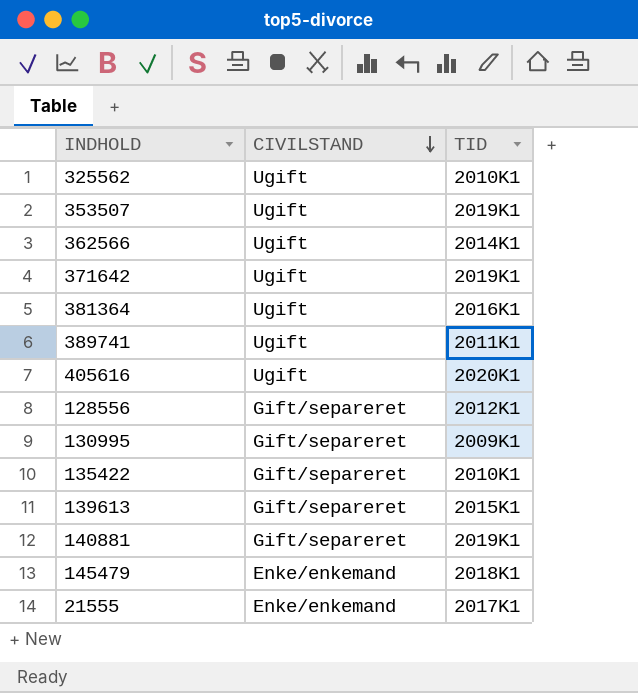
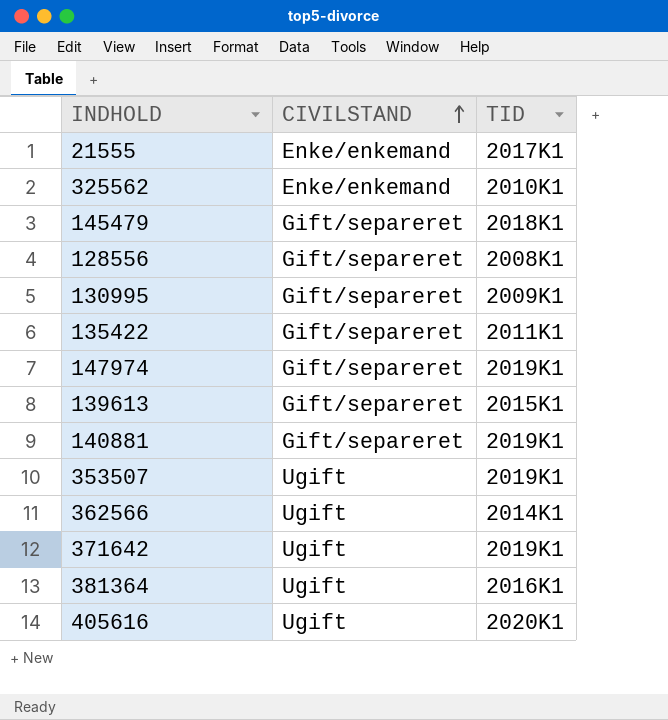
row order: CIVILSTAND descending -> CIVILSTAND ascending
row 389741: Ugift | 2011K1 -> none
325562 | CIVILSTAND: Ugift -> Enke/enkemand
145479 | CIVILSTAND: Enke/enkemand -> Gift/separeret
128556 | TID: 2012K1 -> 2008K1
135422 | TID: 2010K1 -> 2011K1
row 147974: none -> Gift/separeret | 2019K1

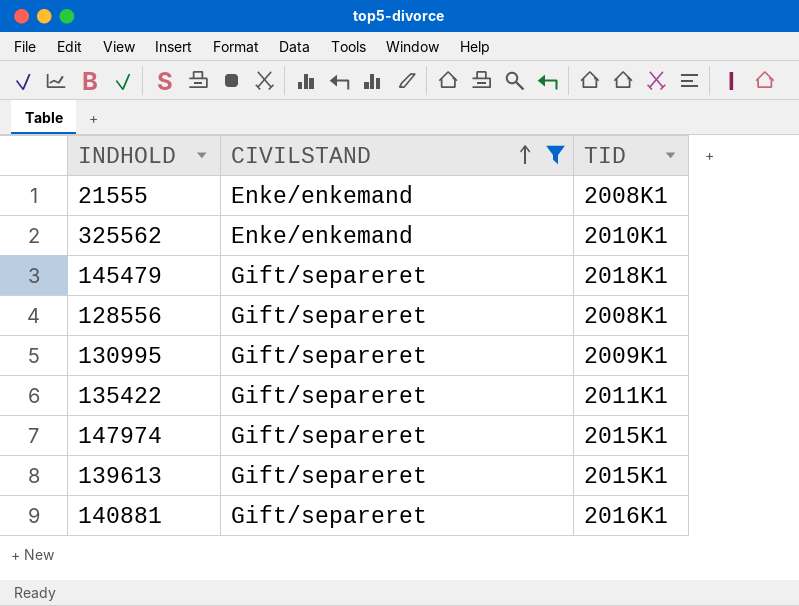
filter: none -> CIVILSTAND != Ugift
21555 | TID: 2017K1 -> 2008K1
147974 | TID: 2019K1 -> 2015K1
140881 | TID: 2019K1 -> 2016K1

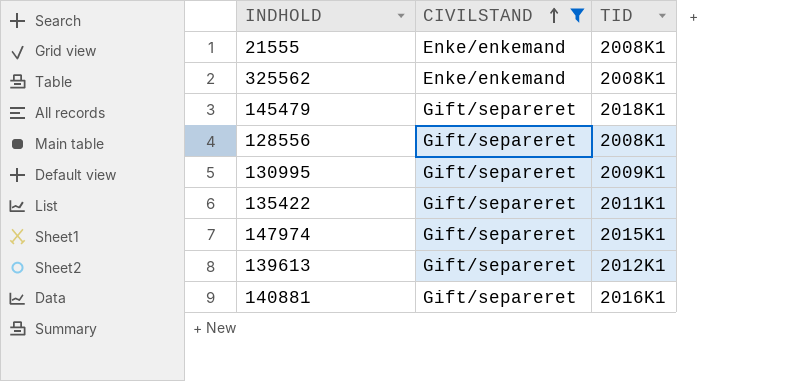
325562 | TID: 2010K1 -> 2008K1
139613 | TID: 2015K1 -> 2012K1

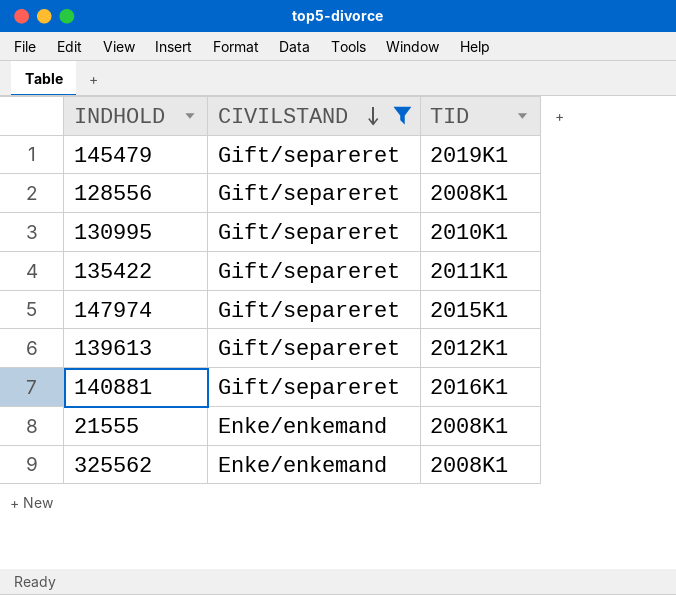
row order: CIVILSTAND ascending -> CIVILSTAND descending
145479 | TID: 2018K1 -> 2019K1
130995 | TID: 2009K1 -> 2010K1

